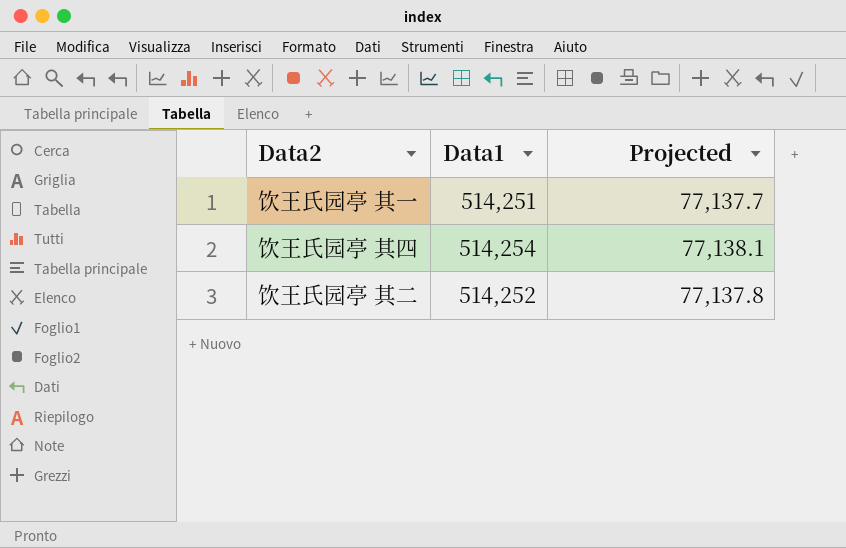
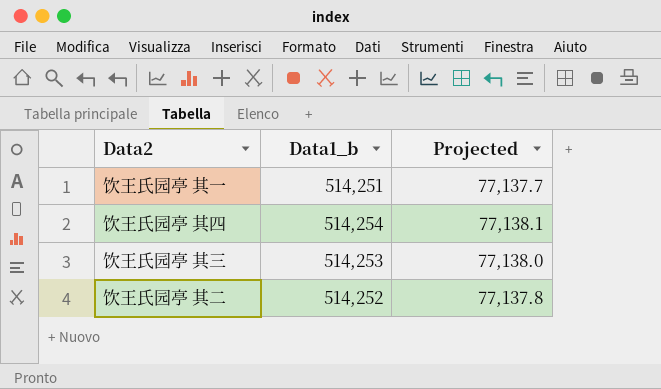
column name: Data1 -> Data1_b
row 饮王氏园亭 其三: none -> 514,253 | 77,138.0

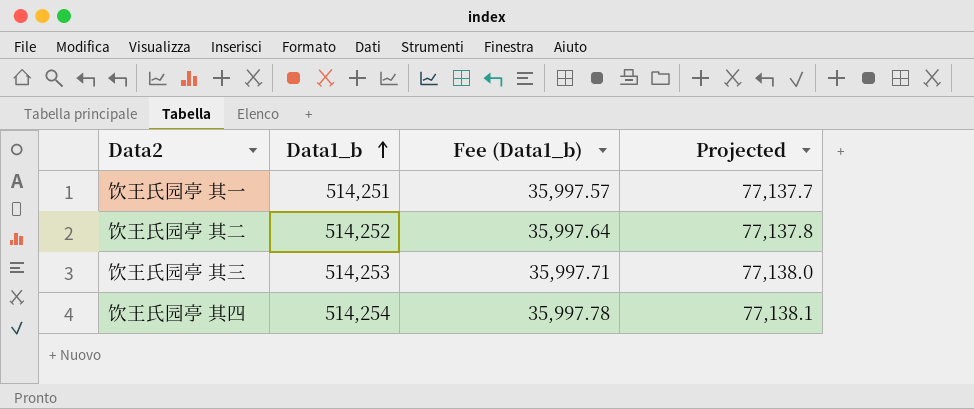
row order: none -> Data1_b ascending
column Fee (Data1_b) | formula: none -> [Data1_b] * 0.07

